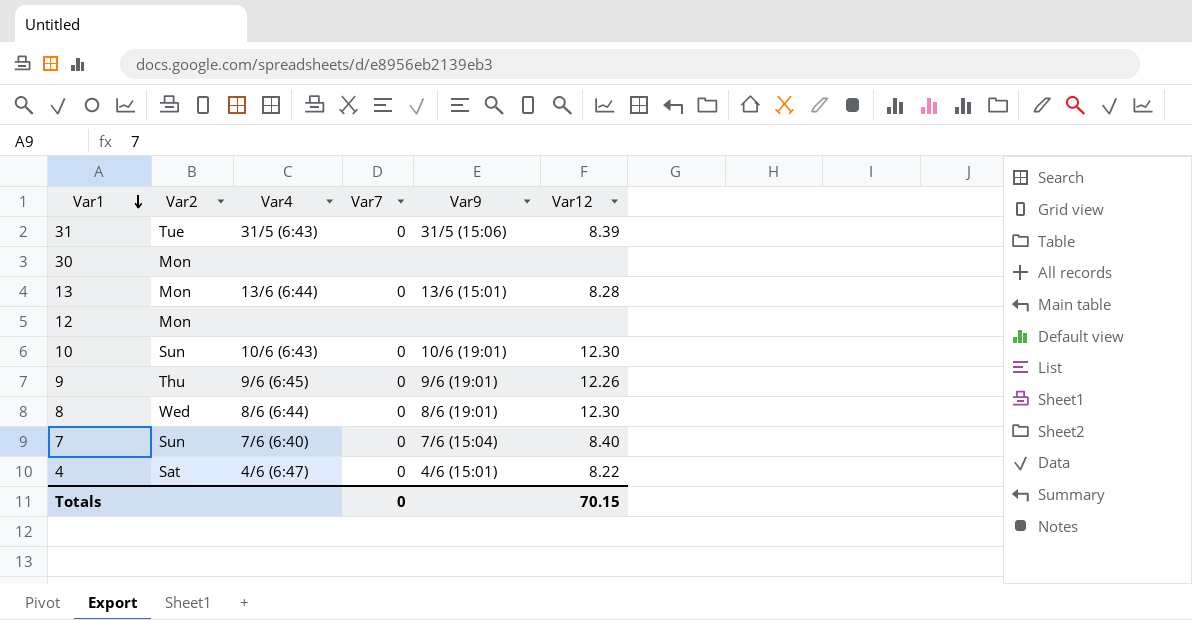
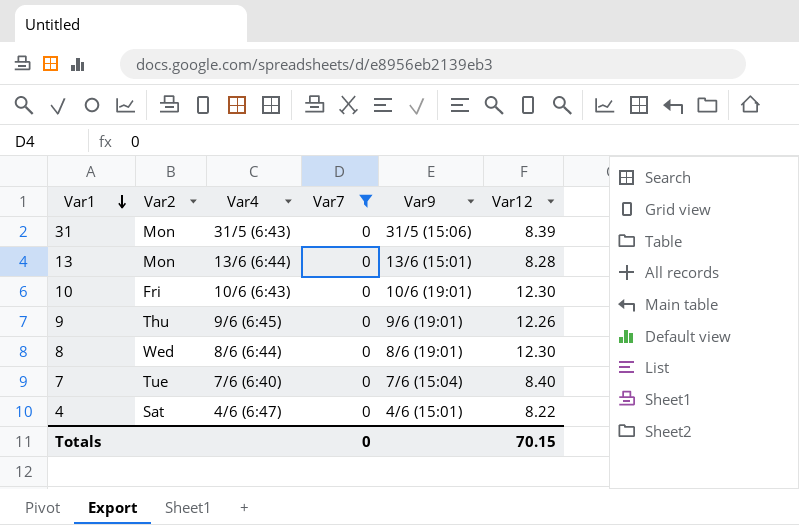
filter: none -> Var7 = 0
31 | Var2: Tue -> Mon
10 | Var2: Sun -> Fri
7 | Var2: Sun -> Tue

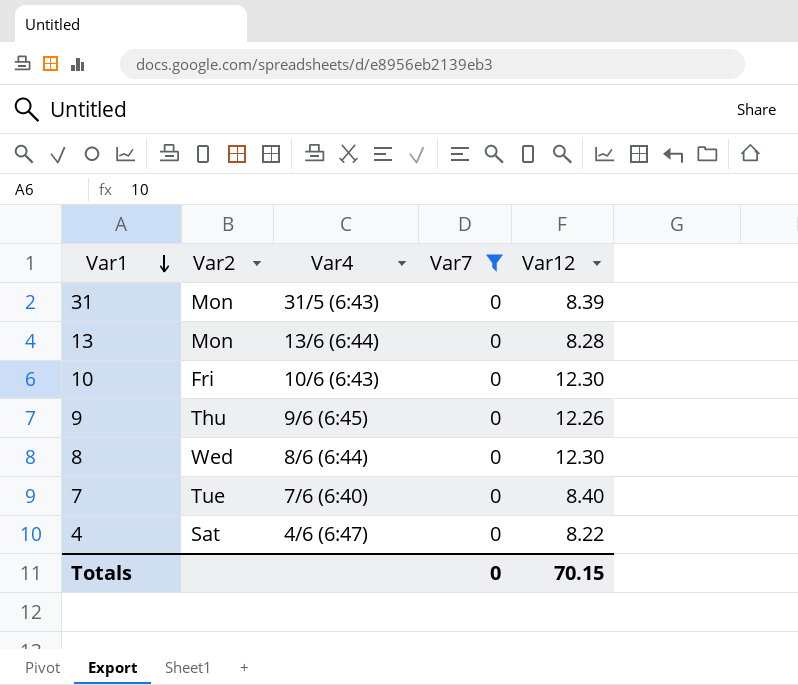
column Var9 | position: 5 -> none

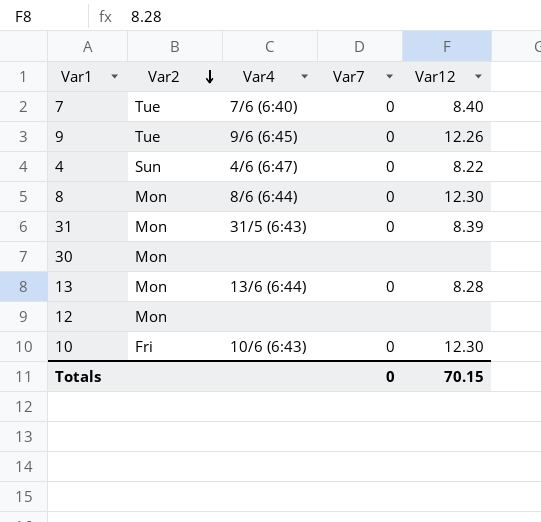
filter: Var7 = 0 -> none
row order: Var1 descending -> Var2 descending
9 | Var2: Thu -> Tue
4 | Var2: Sat -> Sun
8 | Var2: Wed -> Mon

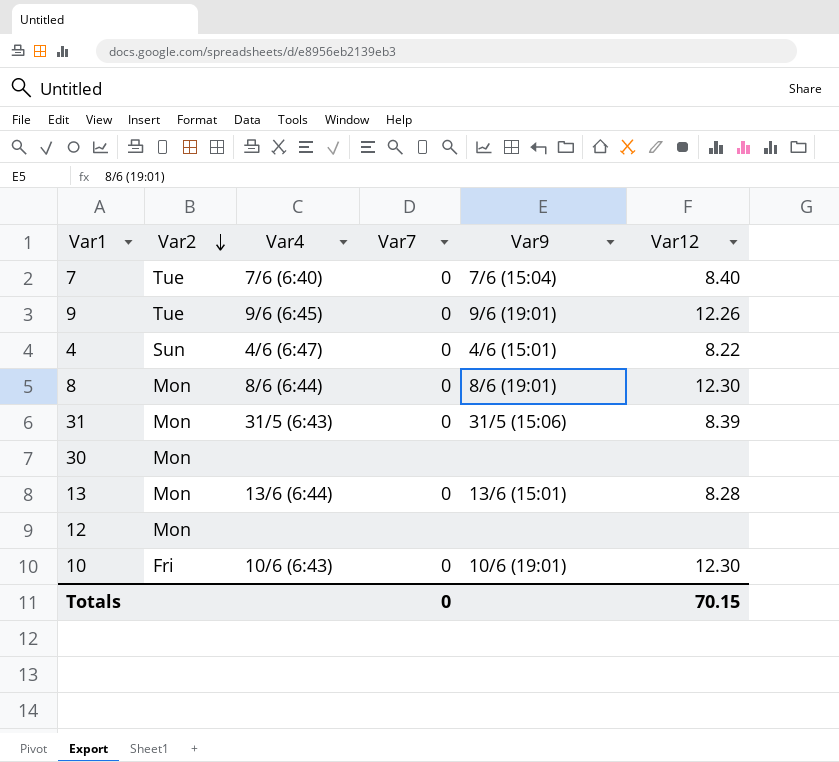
column Var9 | position: none -> 5

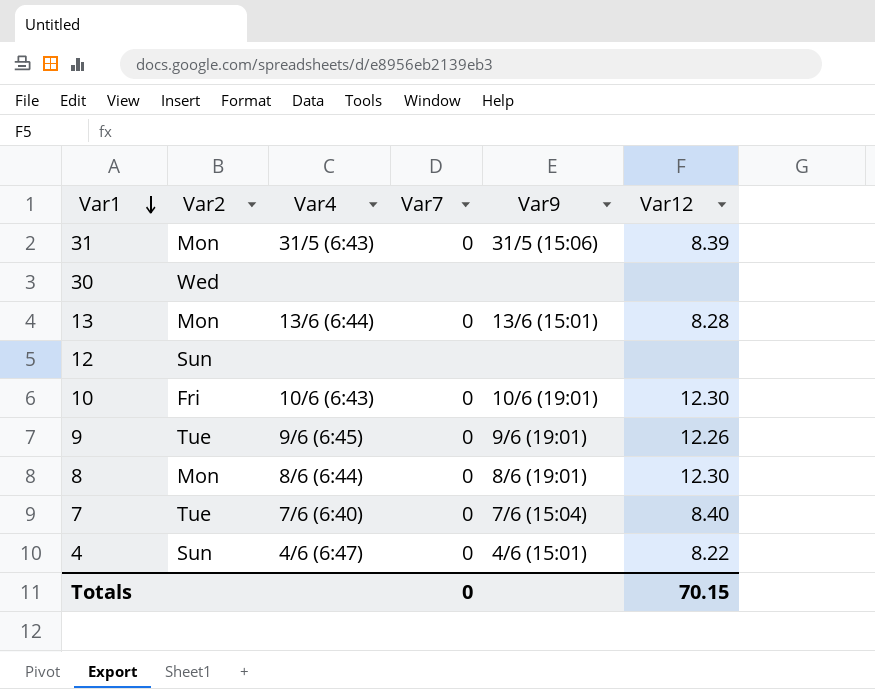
row order: Var2 descending -> Var1 descending
30 | Var2: Mon -> Wed
12 | Var2: Mon -> Sun

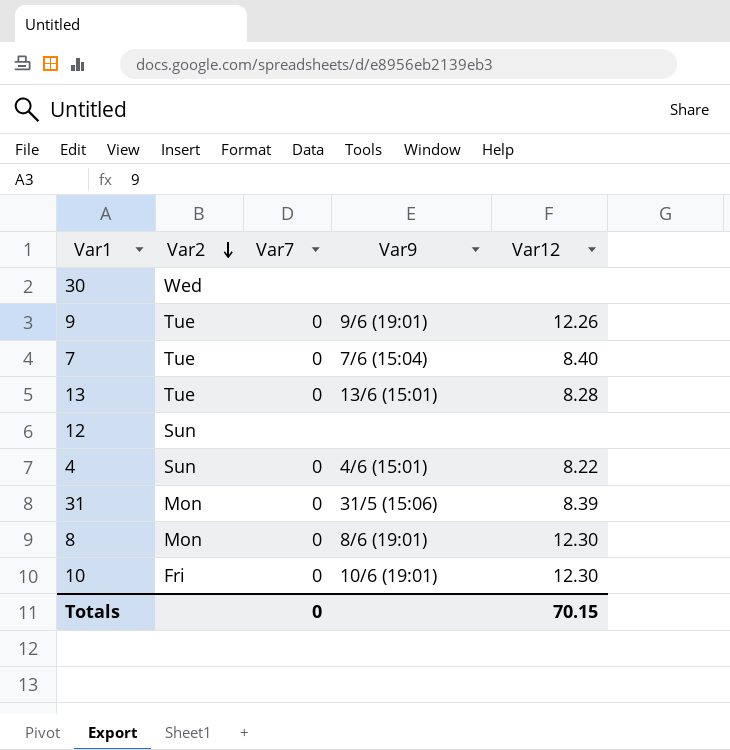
row order: Var1 descending -> Var2 descending
column Var4 | position: 3 -> none
13 | Var2: Mon -> Tue

